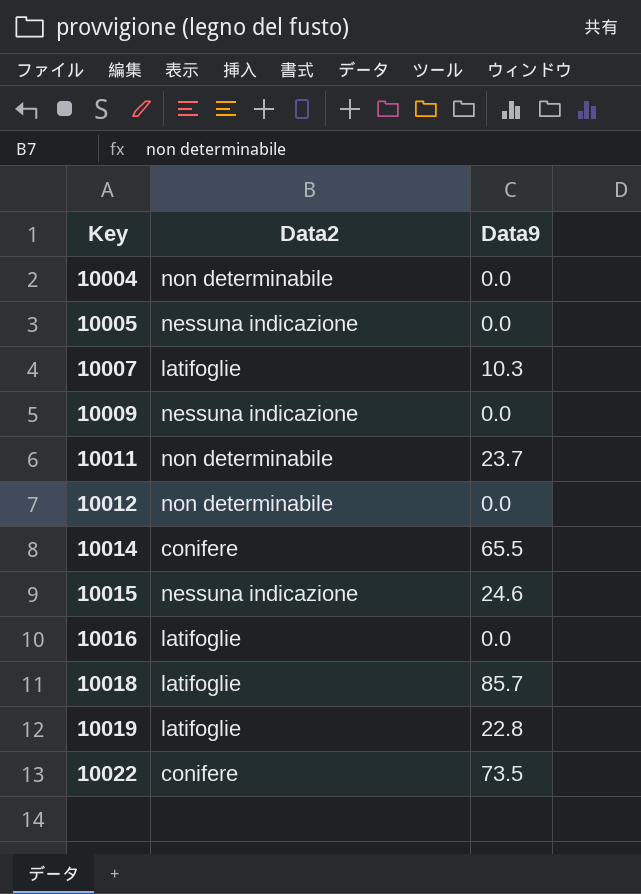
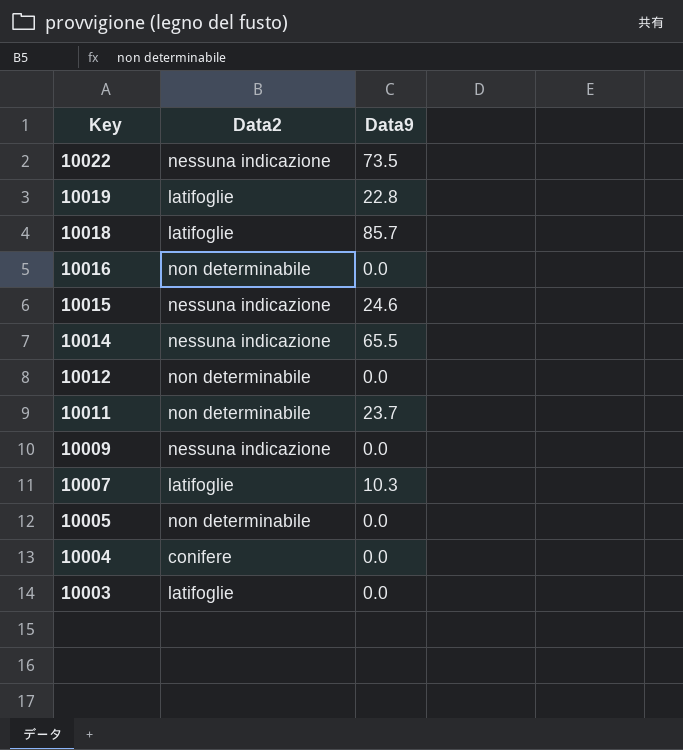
row order: Key ascending -> Key descending
10022 | Data2: conifere -> nessuna indicazione
10016 | Data2: latifoglie -> non determinabile
10014 | Data2: conifere -> nessuna indicazione
10005 | Data2: nessuna indicazione -> non determinabile
10004 | Data2: non determinabile -> conifere
row 10003: none -> latifoglie | 0.0

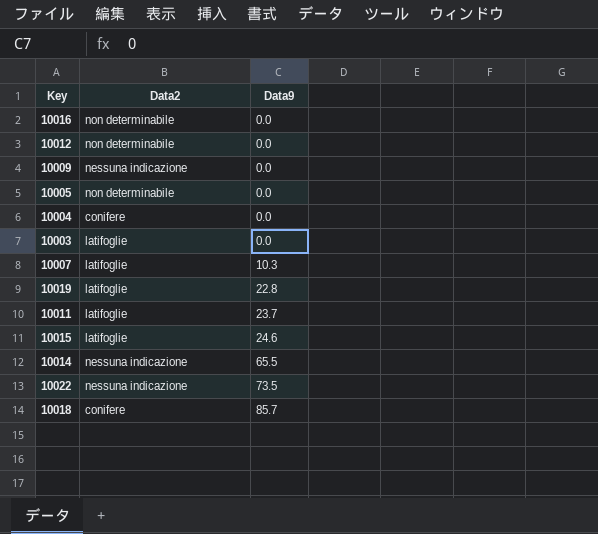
row order: Key descending -> Data9 ascending
10011 | Data2: non determinabile -> latifoglie
10015 | Data2: nessuna indicazione -> latifoglie
10018 | Data2: latifoglie -> conifere

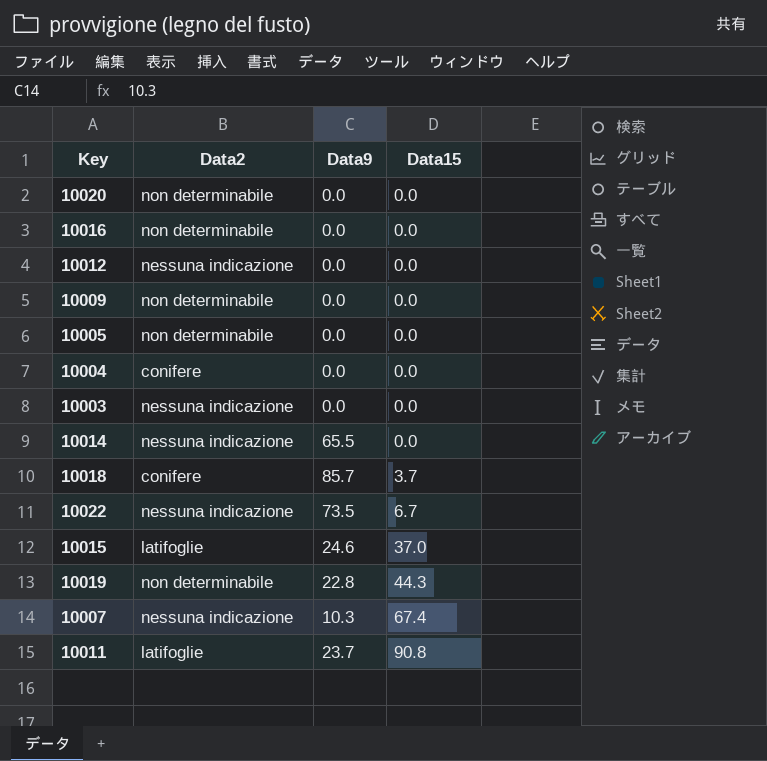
row order: Data9 ascending -> Data15 ascending
column Data15 | position: none -> 4
row 10020: none -> non determinabile | 0.0 | 0.0
10012 | Data2: non determinabile -> nessuna indicazione
10009 | Data2: nessuna indicazione -> non determinabile
10003 | Data2: latifoglie -> nessuna indicazione
10019 | Data2: latifoglie -> non determinabile
10007 | Data2: latifoglie -> nessuna indicazione

